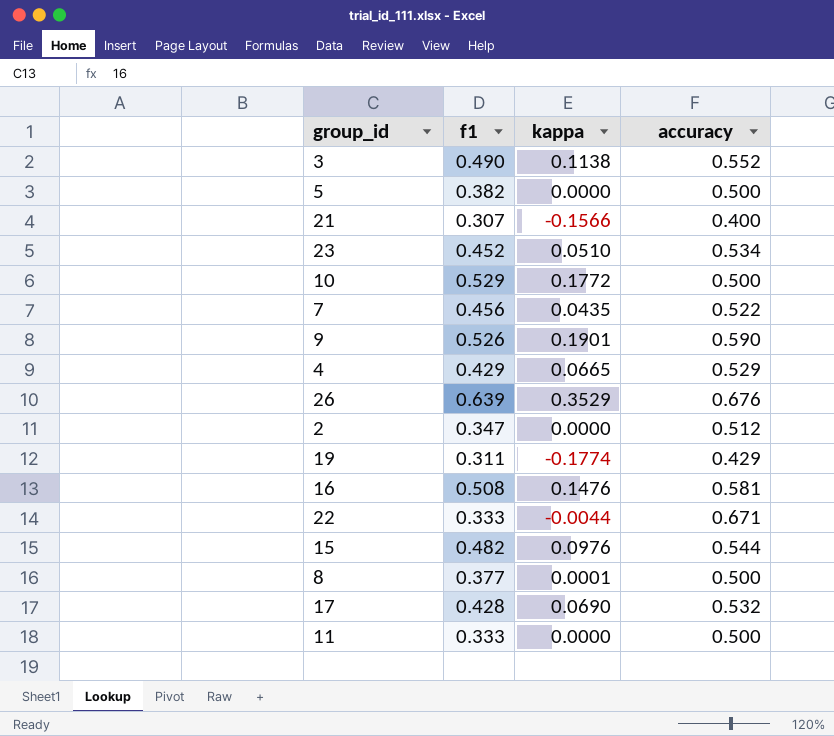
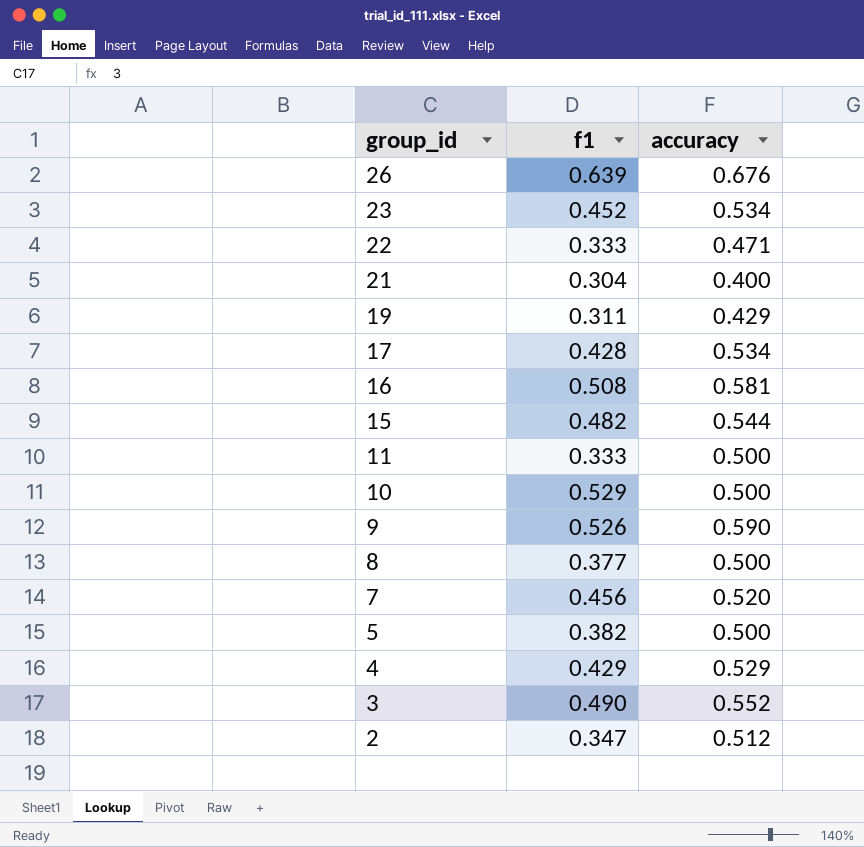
row order: none -> group_id descending
column kappa | position: 3 -> none
22 | accuracy: 0.671 -> 0.471
21 | f1: 0.307 -> 0.304
17 | accuracy: 0.532 -> 0.534
7 | accuracy: 0.522 -> 0.520

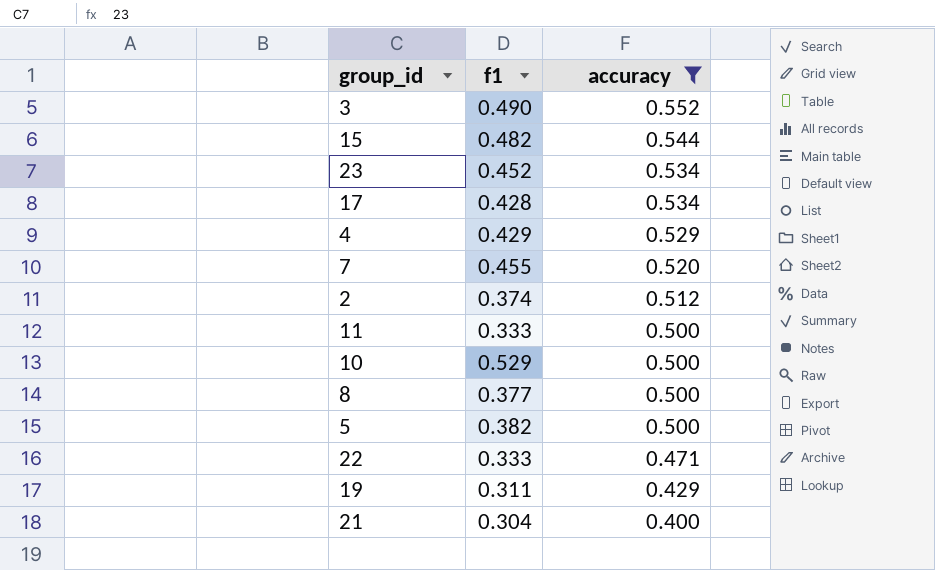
filter: none -> accuracy <= 0.552
row order: group_id descending -> accuracy descending
7 | f1: 0.456 -> 0.455
2 | f1: 0.347 -> 0.374

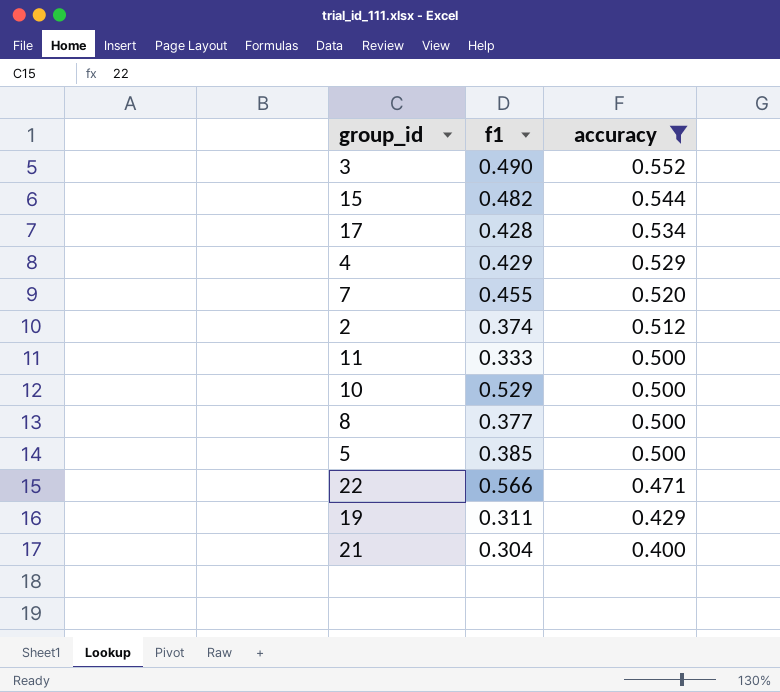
row 23: 0.452 | 0.534 -> none
5 | f1: 0.382 -> 0.385
22 | f1: 0.333 -> 0.566

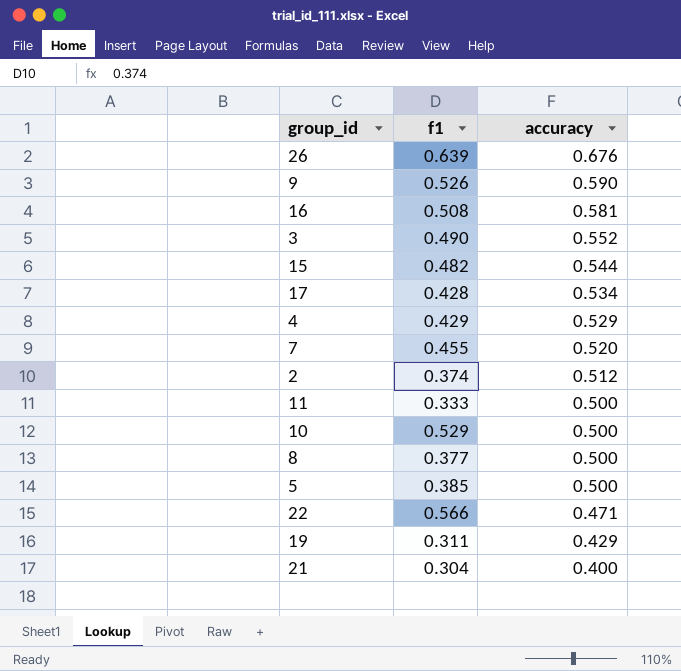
filter: accuracy <= 0.552 -> none

